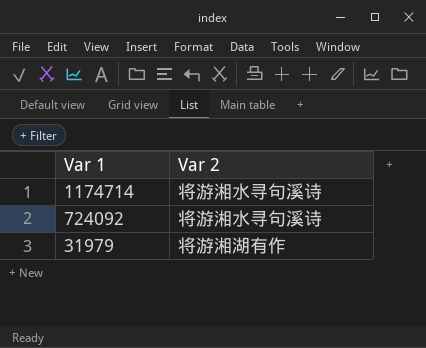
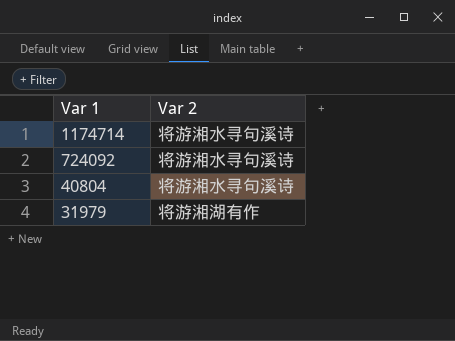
row 40804: none -> 将游湘水寻句溪诗

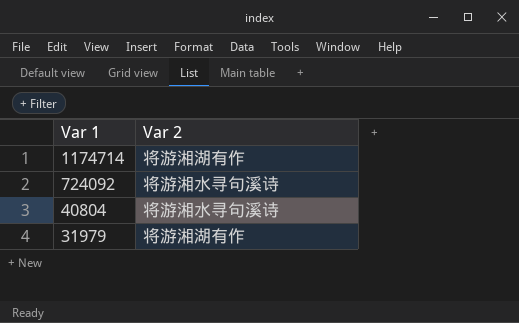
1174714 | Var 2: 将游湘水寻句溪诗 -> 将游湘湖有作

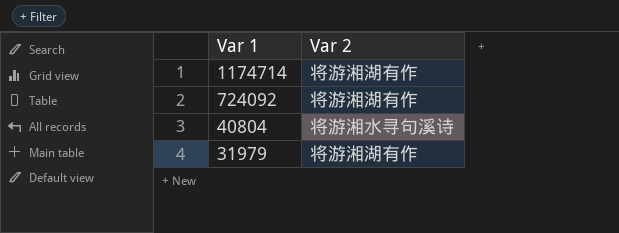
724092 | Var 2: 将游湘水寻句溪诗 -> 将游湘湖有作

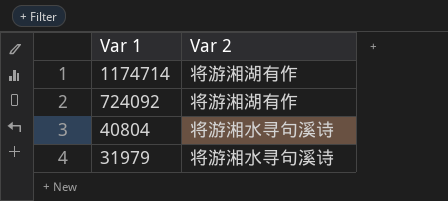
31979 | Var 2: 将游湘湖有作 -> 将游湘水寻句溪诗

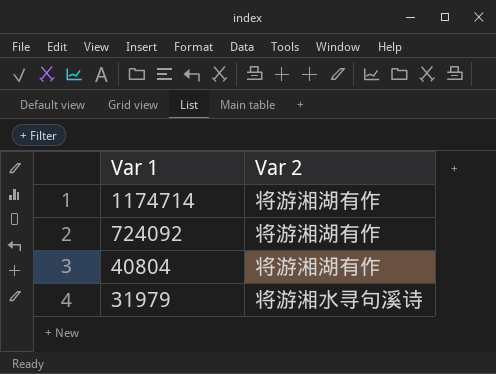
40804 | Var 2: 将游湘水寻句溪诗 -> 将游湘湖有作

